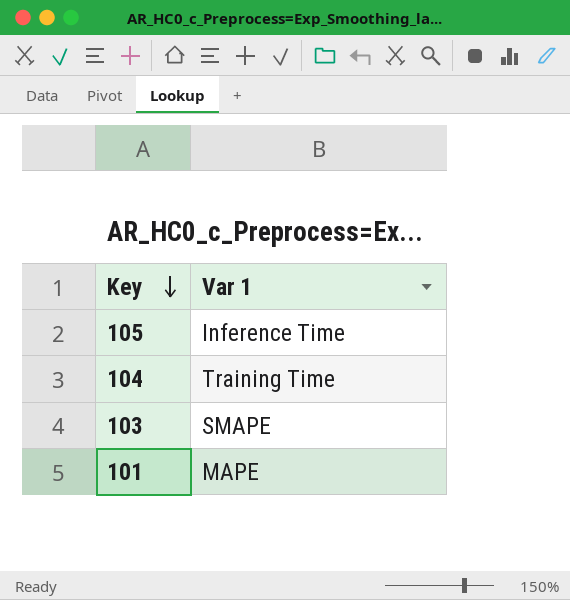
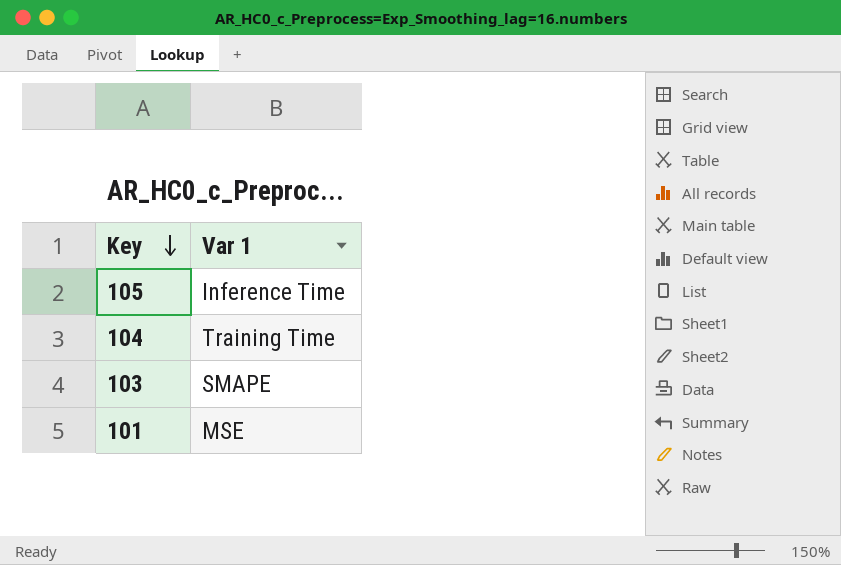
101 | Var 1: MAPE -> MSE

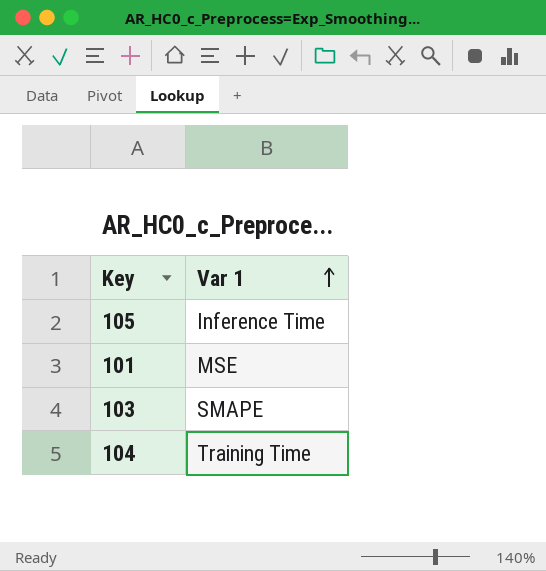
row order: Key descending -> Var 1 ascending

